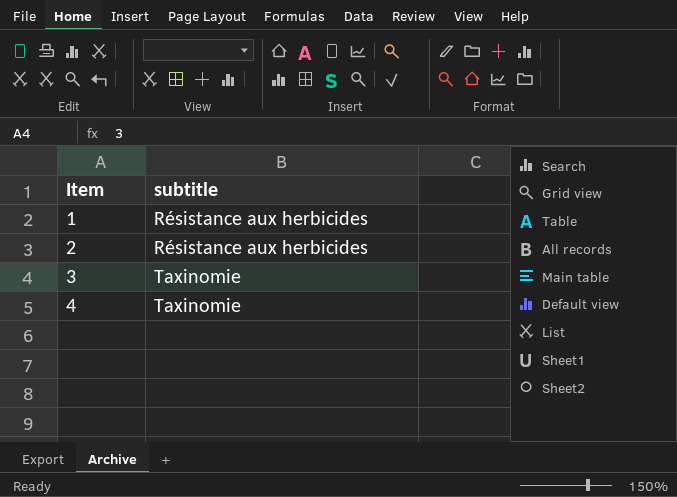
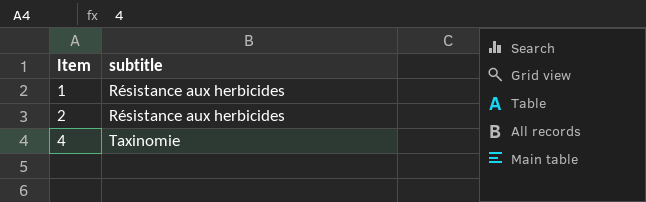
row 3: Taxinomie -> none

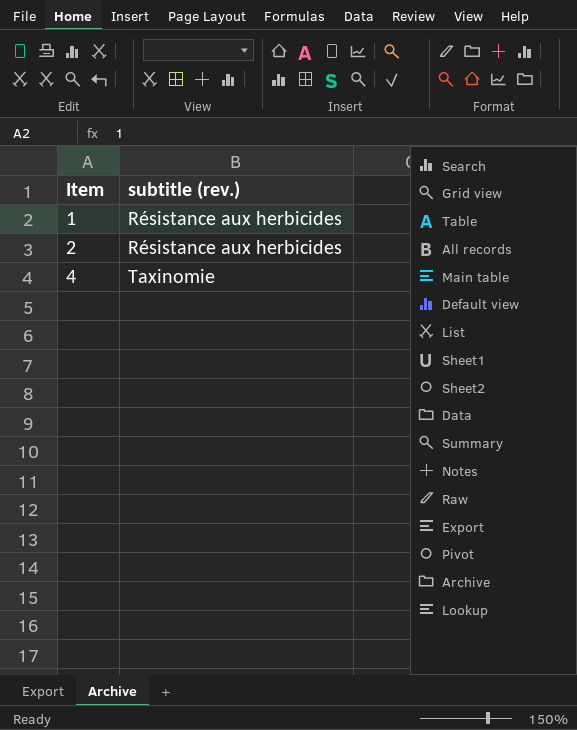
column name: subtitle -> subtitle (rev.)

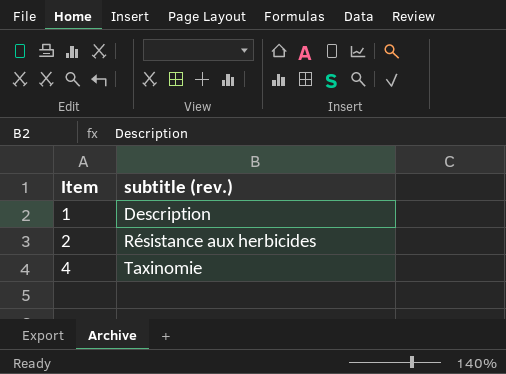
1 | subtitle (rev.): Résistance aux herbicides -> Description

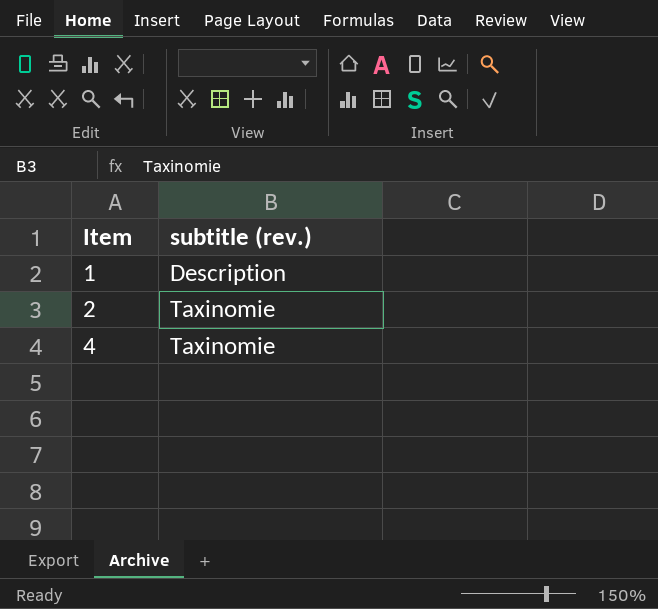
2 | subtitle (rev.): Résistance aux herbicides -> Taxinomie

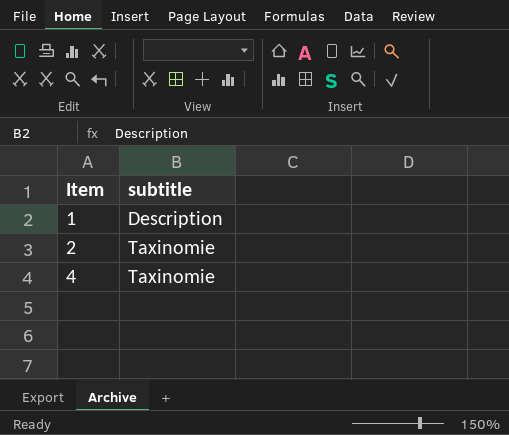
column name: subtitle (rev.) -> subtitle

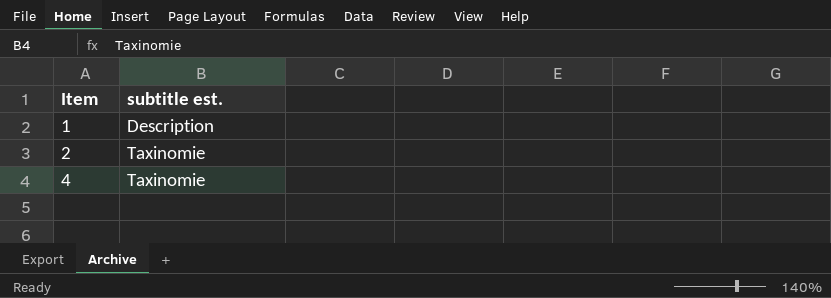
column name: subtitle -> subtitle est.

